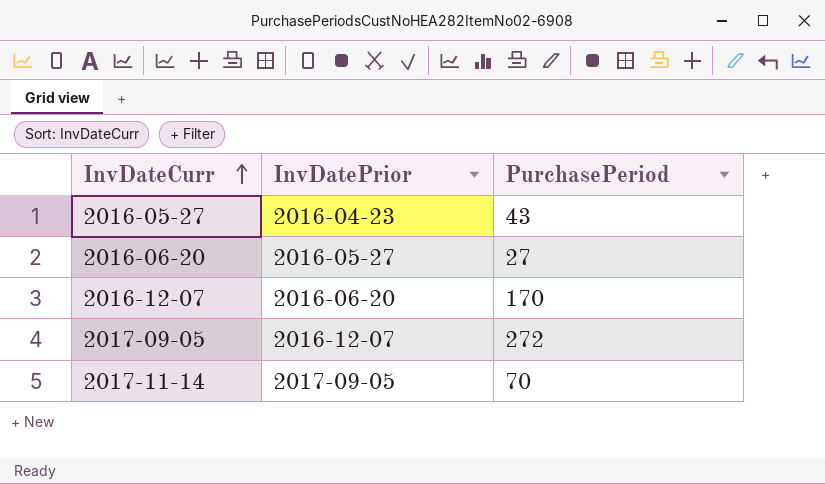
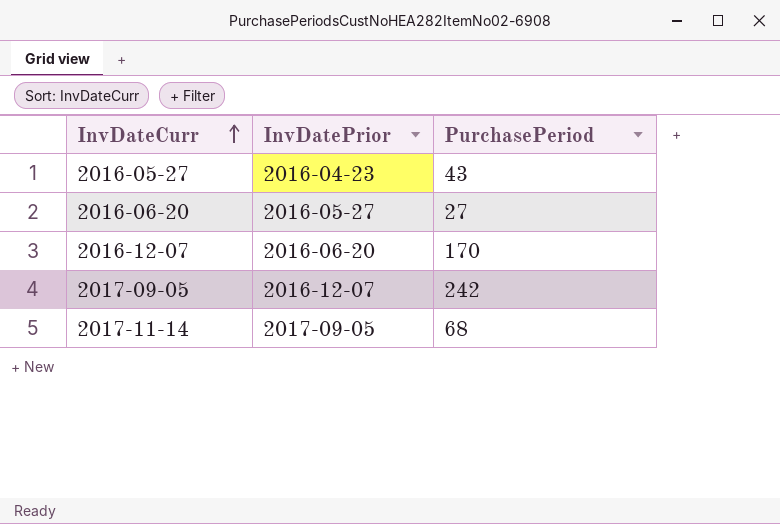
2017-09-05 | PurchasePeriod: 272 -> 242
2017-11-14 | PurchasePeriod: 70 -> 68

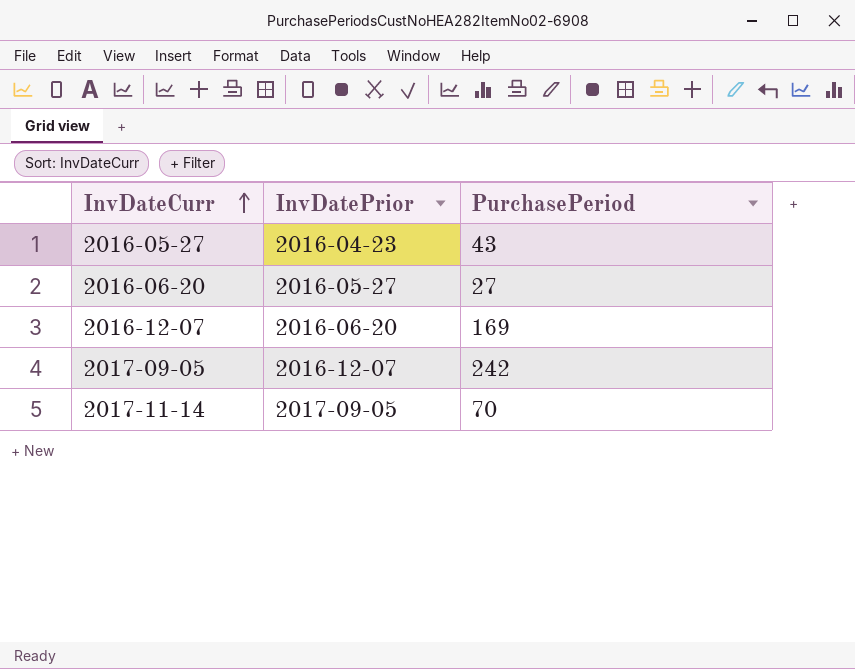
2016-12-07 | PurchasePeriod: 170 -> 169
2017-11-14 | PurchasePeriod: 68 -> 70

